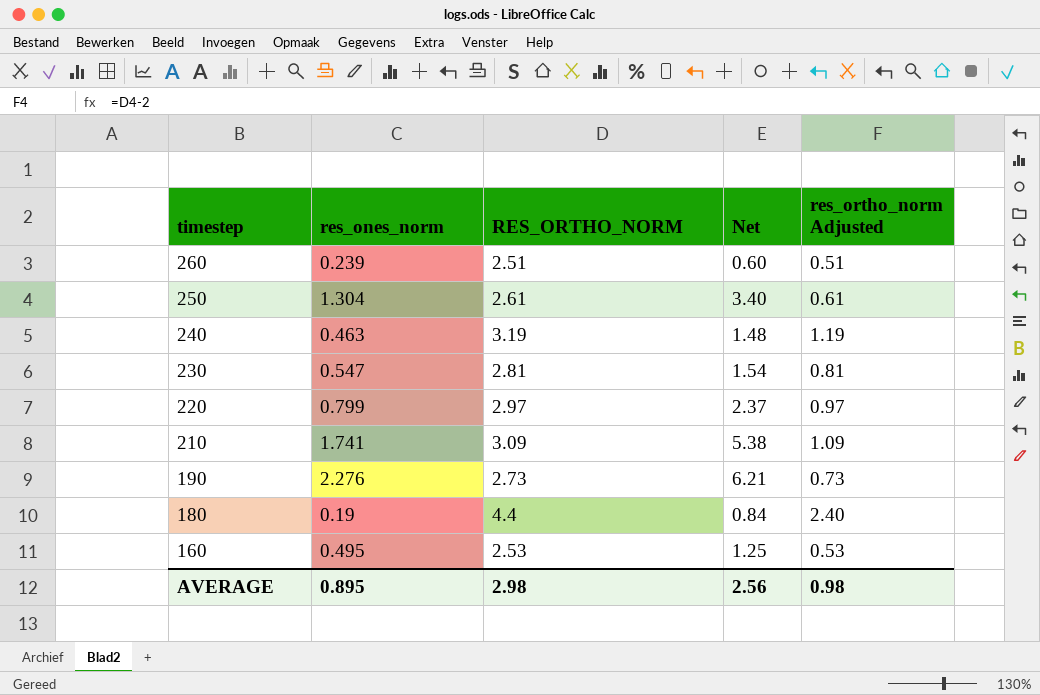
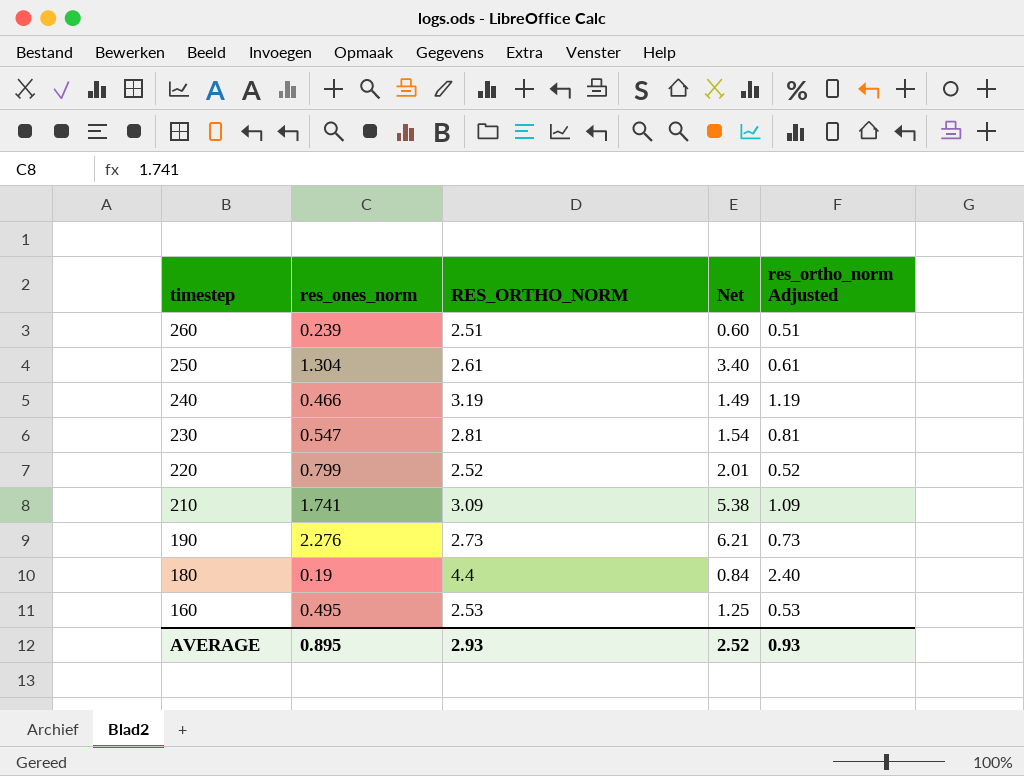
240 | res_ones_norm: 0.463 -> 0.466
240 | Net: 1.48 -> 1.49
220 | RES_ORTHO_NORM: 2.97 -> 2.52
220 | Net: 2.37 -> 2.01
220 | res_ortho_norm Adjusted: 0.97 -> 0.52
AVERAGE | RES_ORTHO_NORM: 2.98 -> 2.93
AVERAGE | Net: 2.56 -> 2.52
AVERAGE | res_ortho_norm Adjusted: 0.98 -> 0.93

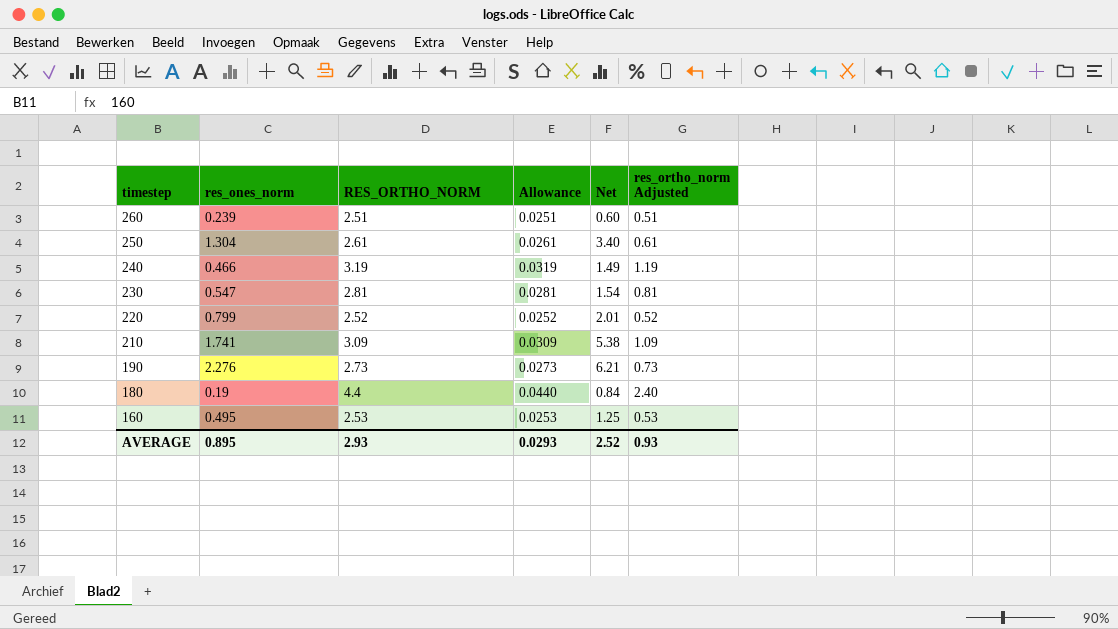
column Allowance | formula: none -> [RES_ORTHO_NORM] * 0.01

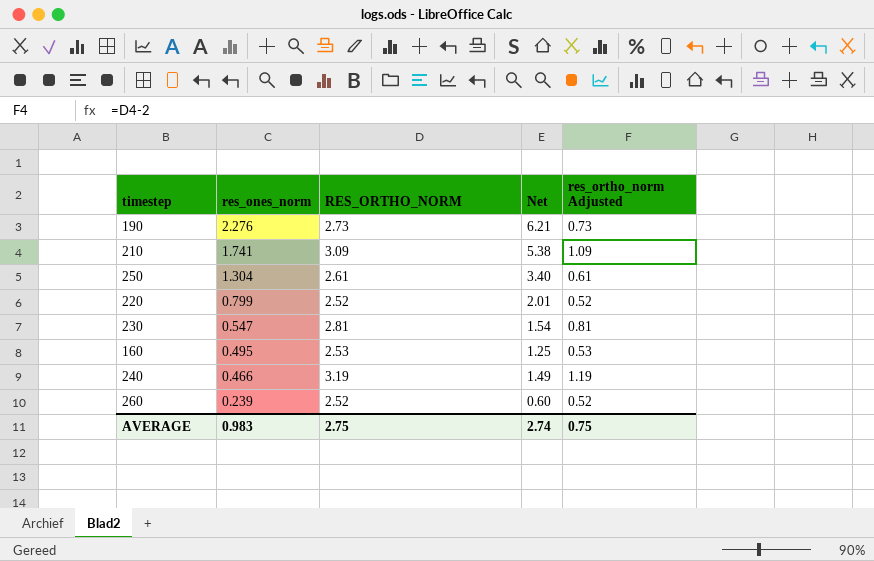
row order: timestep descending -> res_ones_norm descending
column Allowance | formula: [RES_ORTHO_NORM] * 0.01 -> none
row 180: 0.19 | 4.4 | 0.0440 | 0.84 | 2.40 -> none
260 | RES_ORTHO_NORM: 2.51 -> 2.52
260 | res_ortho_norm Adjusted: 0.51 -> 0.52
AVERAGE | res_ones_norm: 0.895 -> 0.983
AVERAGE | RES_ORTHO_NORM: 2.93 -> 2.75
AVERAGE | Net: 2.52 -> 2.74
AVERAGE | res_ortho_norm Adjusted: 0.93 -> 0.75

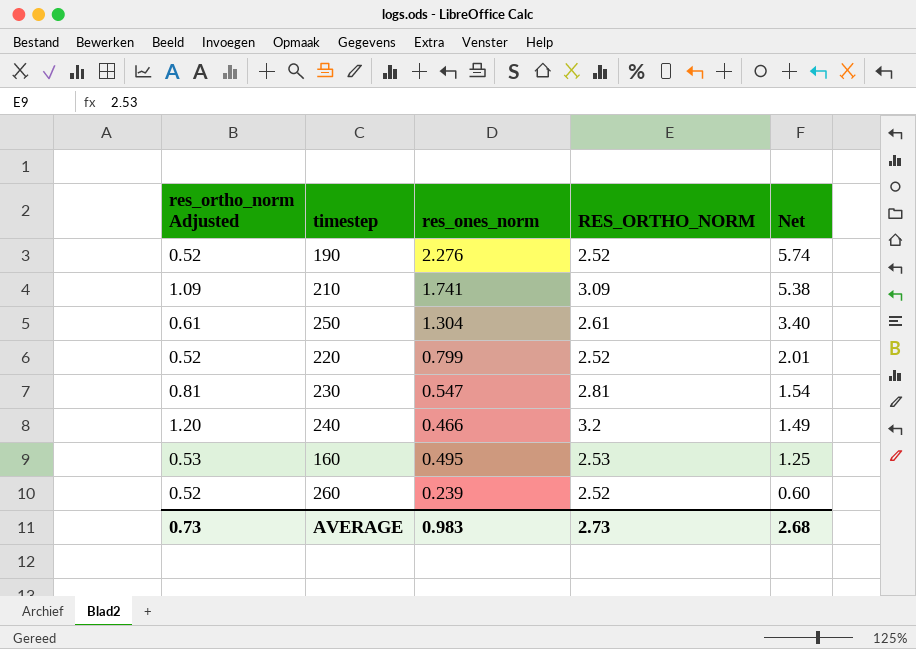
row order: res_ones_norm descending -> Net descending
column res_ortho_norm Adjusted | position: 5 -> 1
190 | res_ortho_norm Adjusted: 0.73 -> 0.52
190 | RES_ORTHO_NORM: 2.73 -> 2.52
190 | Net: 6.21 -> 5.74
240 | res_ortho_norm Adjusted: 1.19 -> 1.20
240 | RES_ORTHO_NORM: 3.19 -> 3.2
AVERAGE | res_ortho_norm Adjusted: 0.75 -> 0.73
AVERAGE | RES_ORTHO_NORM: 2.75 -> 2.73
AVERAGE | Net: 2.74 -> 2.68

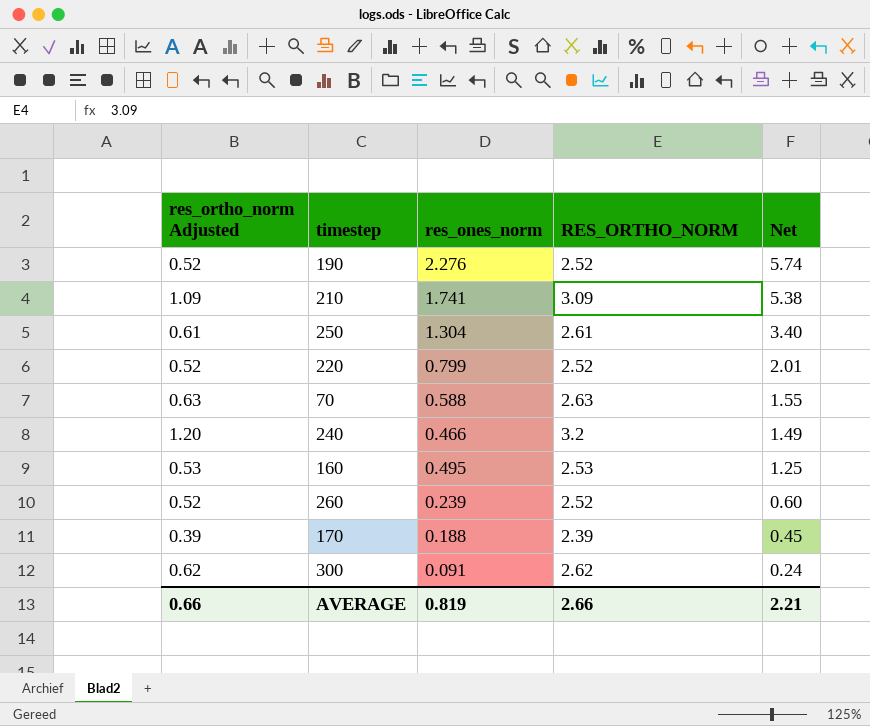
row 230: 0.81 | 0.547 | 2.81 | 1.54 -> none
row 70: none -> 0.63 | 0.588 | 2.63 | 1.55
row 170: none -> 0.39 | 0.188 | 2.39 | 0.45
row 300: none -> 0.62 | 0.091 | 2.62 | 0.24
AVERAGE | res_ortho_norm Adjusted: 0.73 -> 0.66
AVERAGE | res_ones_norm: 0.983 -> 0.819
AVERAGE | RES_ORTHO_NORM: 2.73 -> 2.66
AVERAGE | Net: 2.68 -> 2.21

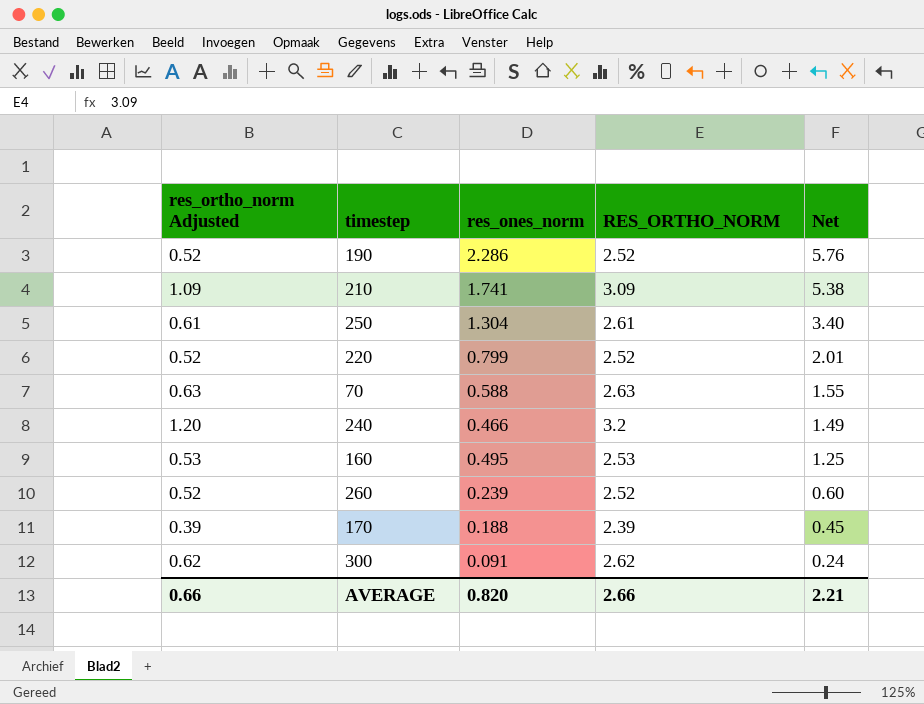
190 | res_ones_norm: 2.276 -> 2.286
190 | Net: 5.74 -> 5.76
AVERAGE | res_ones_norm: 0.819 -> 0.820

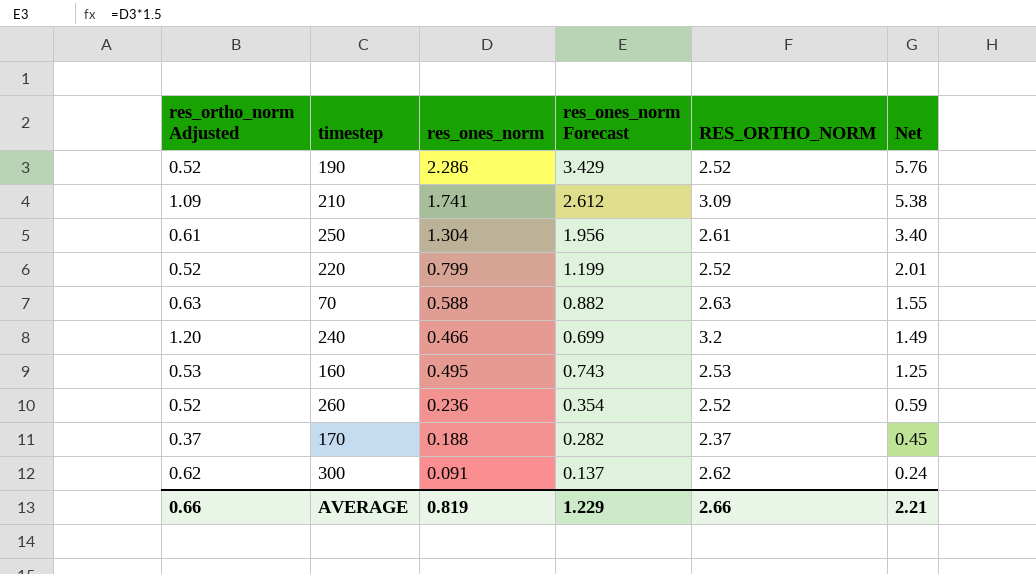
column res_ones_norm Forecast | formula: none -> [res_ones_norm] * 1.5
260 | res_ones_norm: 0.239 -> 0.236
260 | Net: 0.60 -> 0.59
170 | res_ortho_norm Adjusted: 0.39 -> 0.37
170 | RES_ORTHO_NORM: 2.39 -> 2.37
AVERAGE | res_ones_norm: 0.820 -> 0.819

